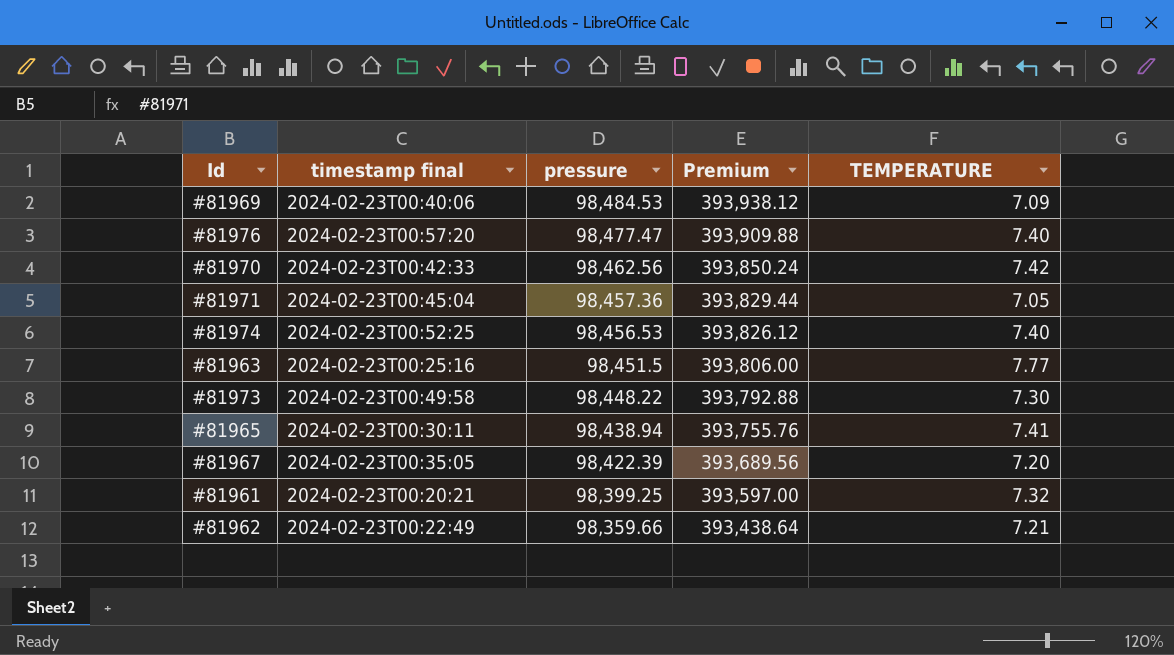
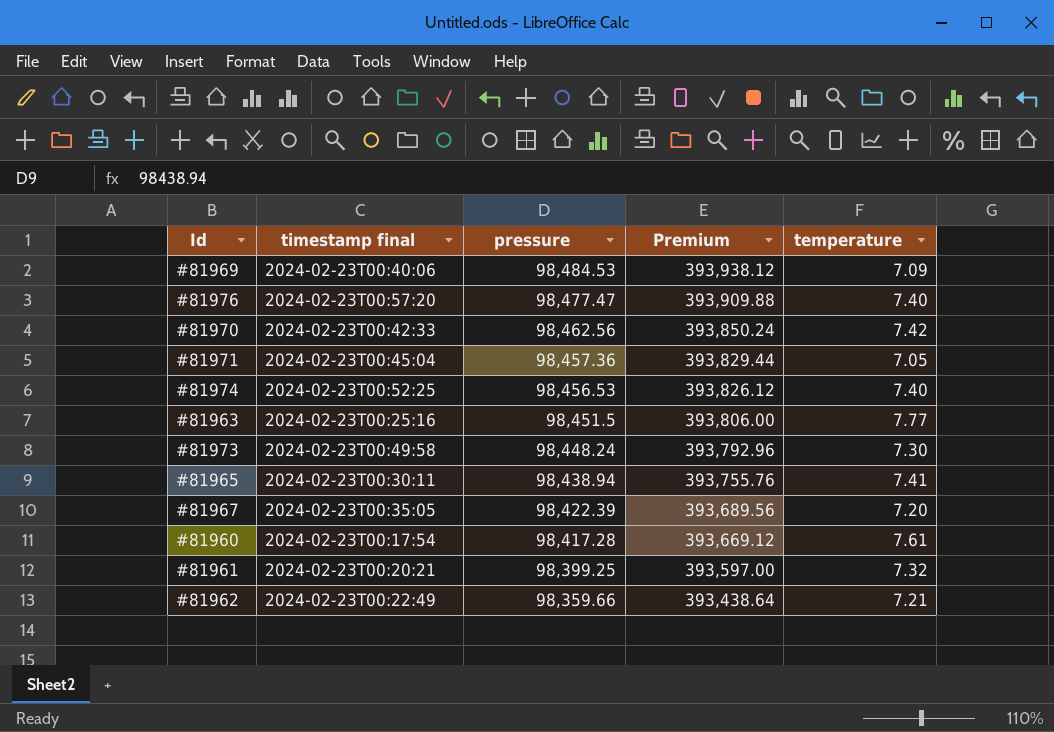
column name: TEMPERATURE -> temperature
#81973 | pressure: 98,448.22 -> 98,448.24
#81973 | Premium: 393,792.88 -> 393,792.96
row #81960: none -> 2024-02-23T00:17:54 | 98,417.28 | 393,669.12 | 7.61

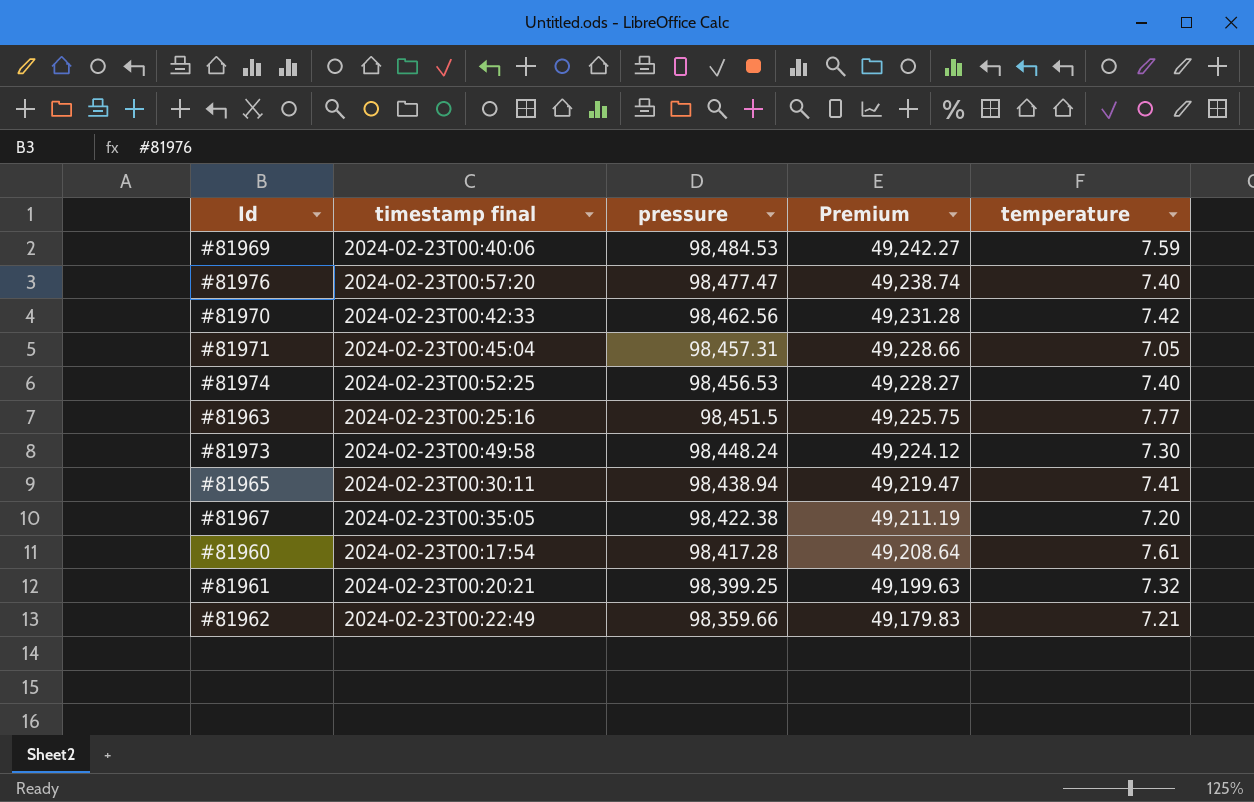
column Premium | formula: [pressure] * 4 -> [pressure] * 0.5
#81969 | temperature: 7.09 -> 7.59
#81971 | pressure: 98,457.36 -> 98,457.31
#81967 | pressure: 98,422.39 -> 98,422.38

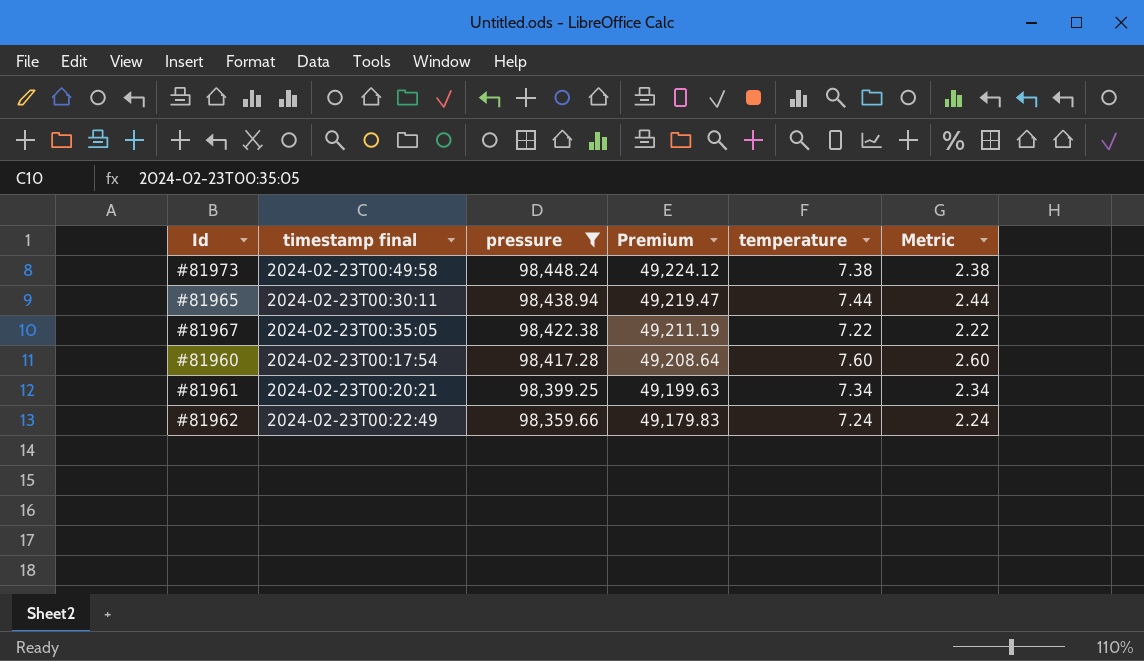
filter: none -> pressure <= 98,448.24
column Metric | formula: none -> [temperature] - 5
#81973 | temperature: 7.30 -> 7.38
#81965 | temperature: 7.41 -> 7.44
#81967 | temperature: 7.20 -> 7.22
#81960 | temperature: 7.61 -> 7.60
#81961 | temperature: 7.32 -> 7.34
#81962 | temperature: 7.21 -> 7.24

